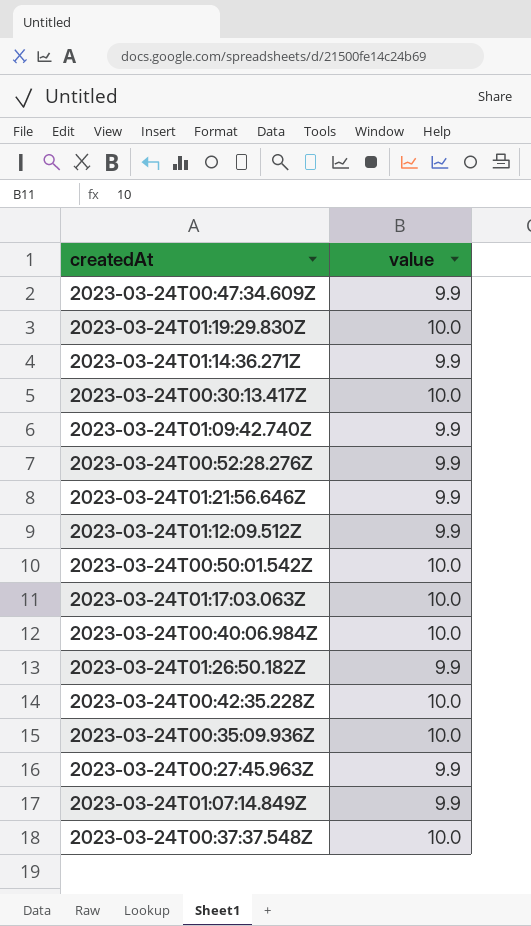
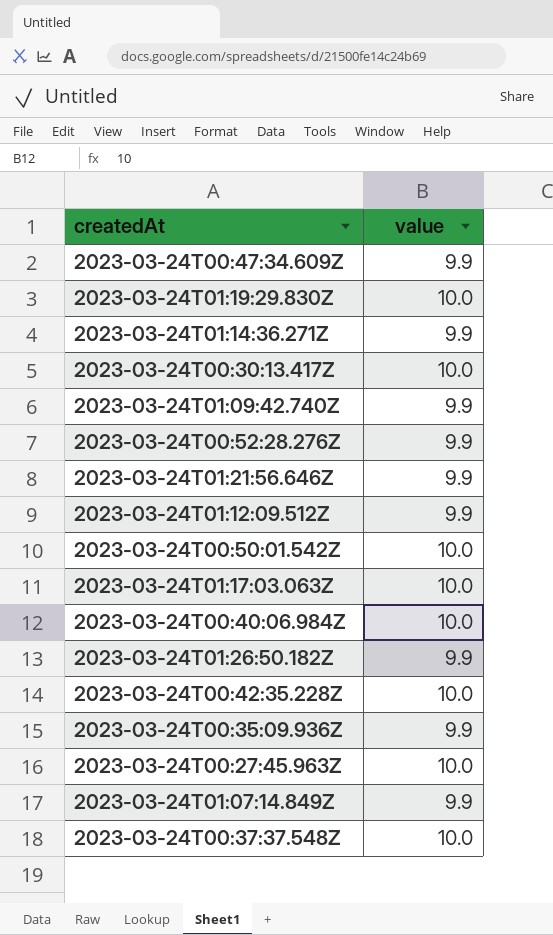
2023-03-24T00:35:09.936Z | value: 10.0 -> 9.9
2023-03-24T00:27:45.963Z | value: 9.9 -> 10.0

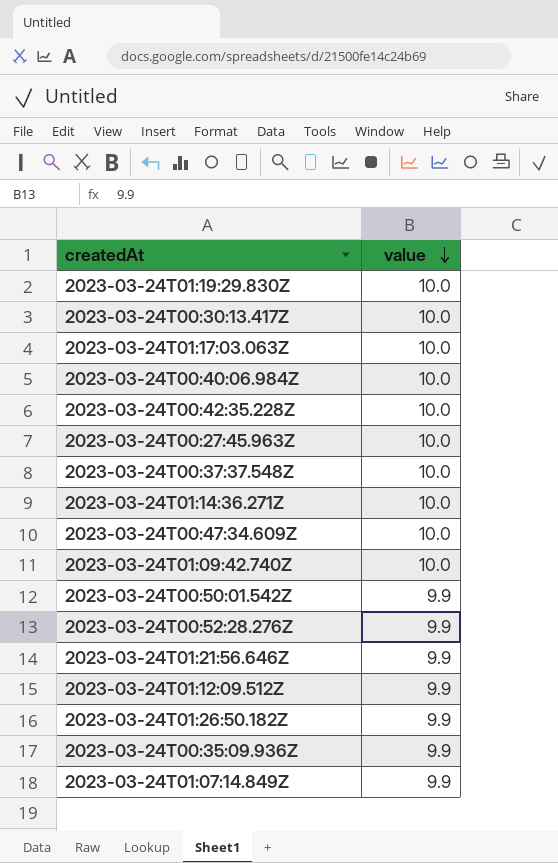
row order: none -> value descending
2023-03-24T01:14:36.271Z | value: 9.9 -> 10.0
2023-03-24T00:47:34.609Z | value: 9.9 -> 10.0
2023-03-24T01:09:42.740Z | value: 9.9 -> 10.0
2023-03-24T00:50:01.542Z | value: 10.0 -> 9.9

